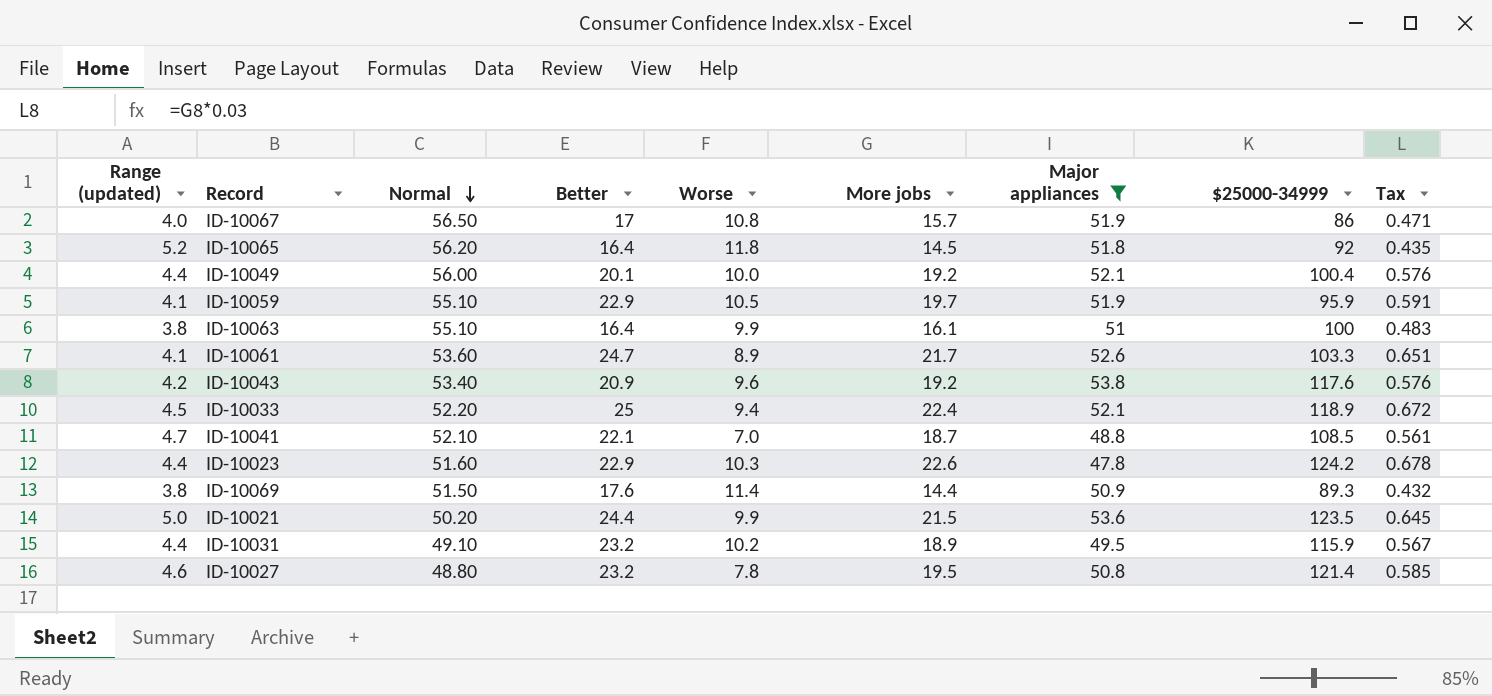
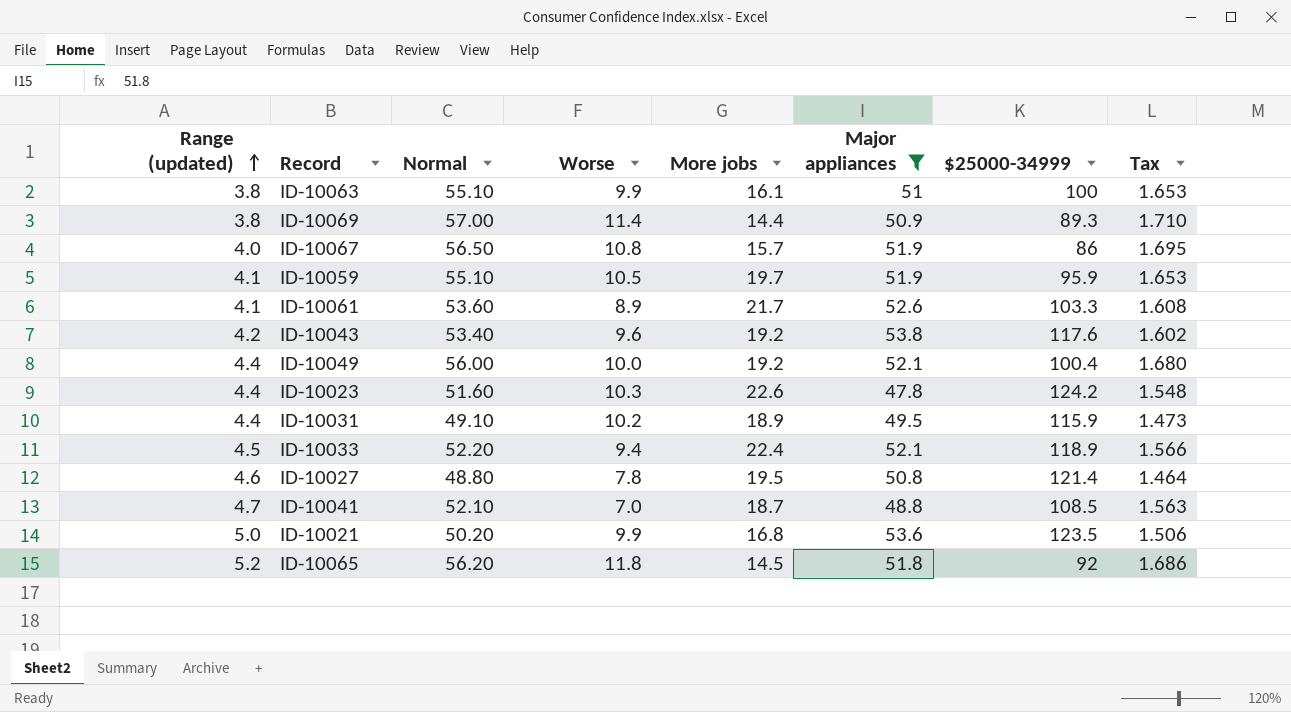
row order: Normal descending -> Range (updated) ascending
column Better | position: 4 -> none
column Tax | formula: [More jobs] * 0.03 -> [Normal] * 0.03
ID-10069 | Normal: 51.50 -> 57.00
ID-10021 | More jobs: 21.5 -> 16.8

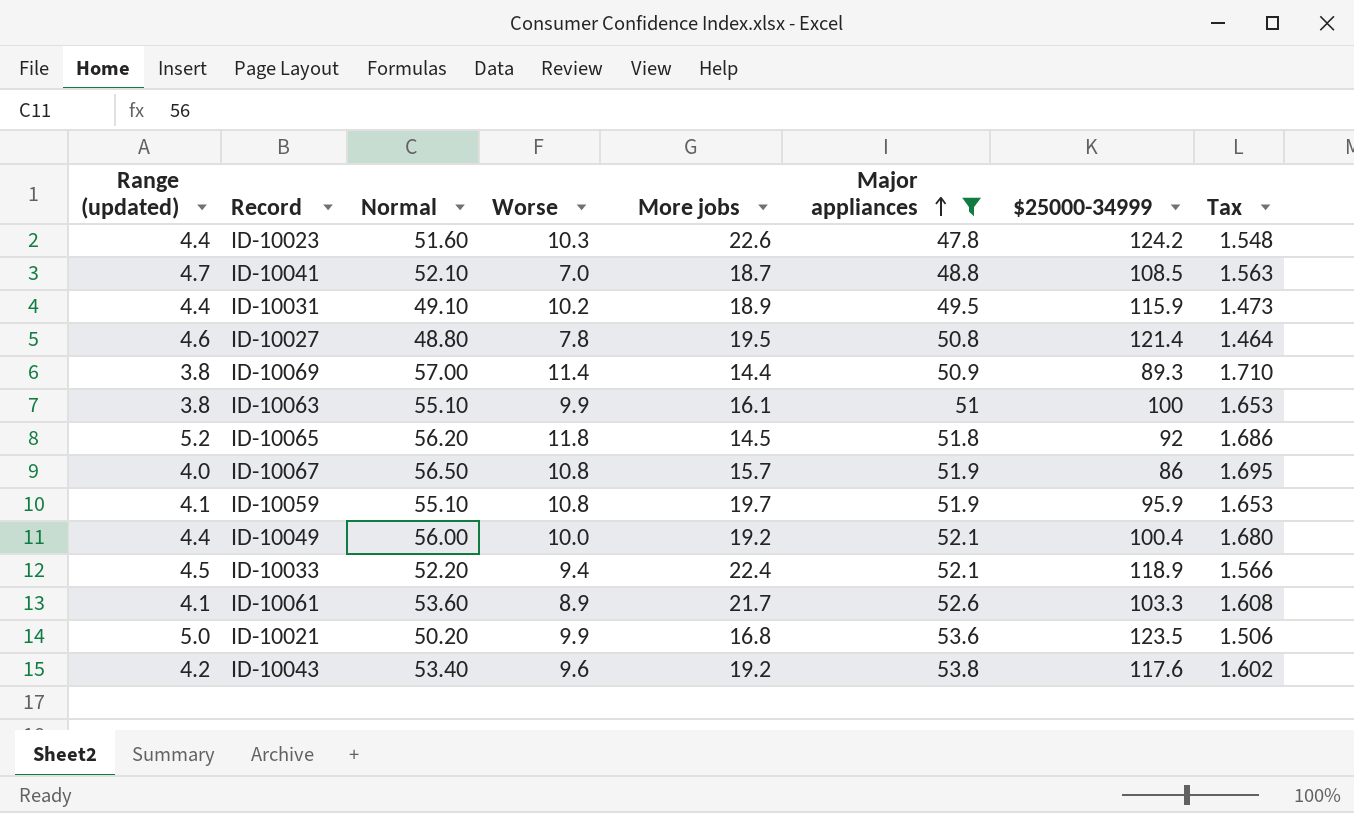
row order: Range (updated) ascending -> Major appliances ascending
ID-10059 | Worse: 10.5 -> 10.8

